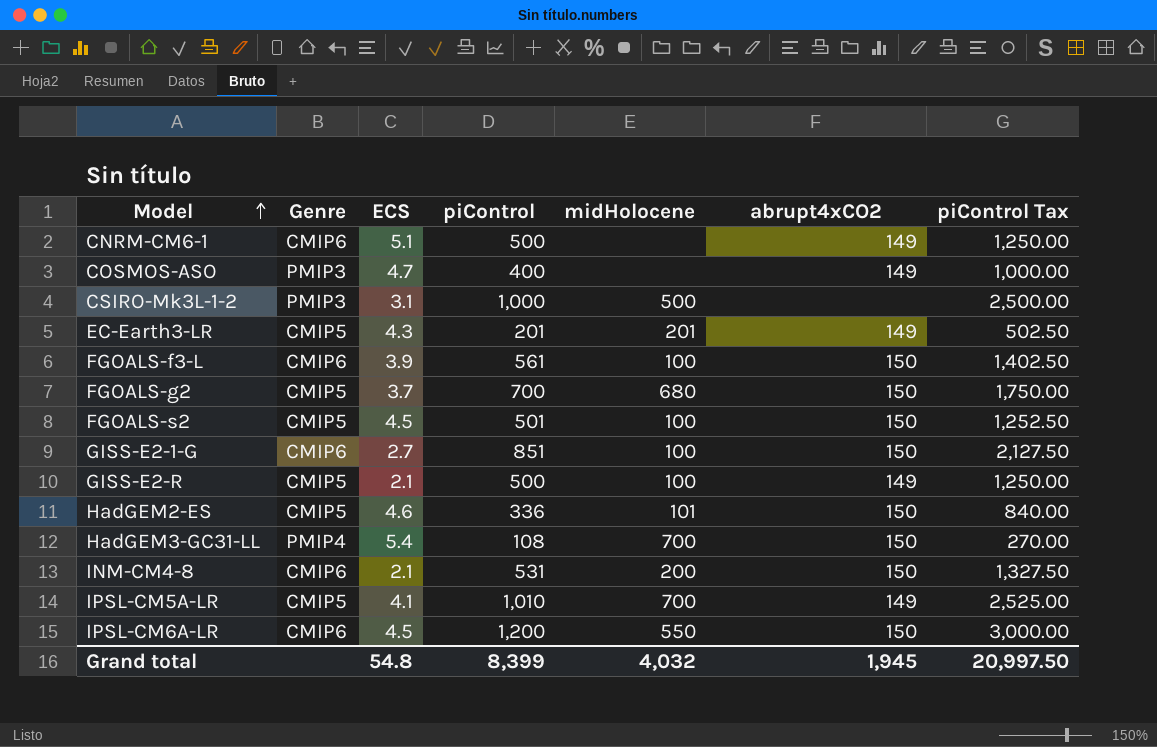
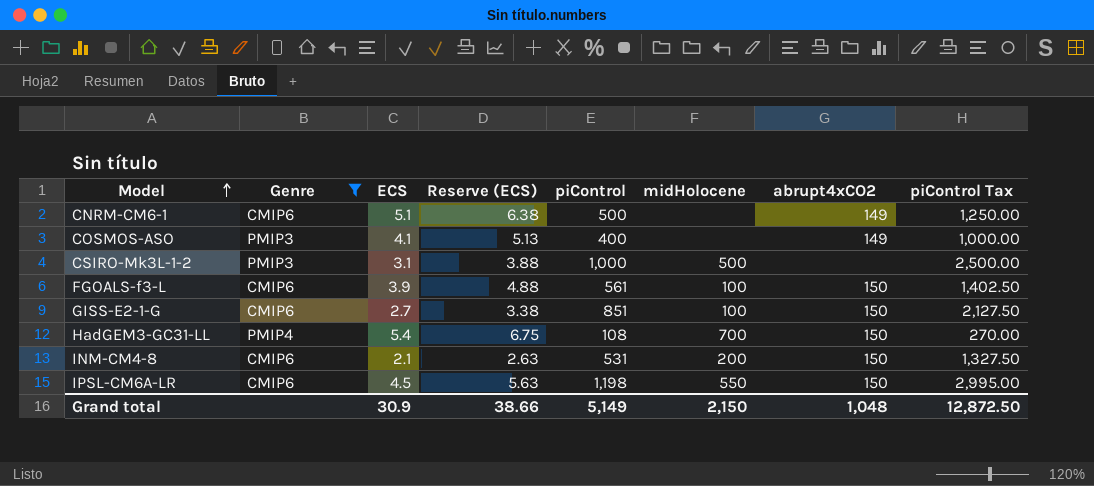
filter: none -> Genre != CMIP5
column Reserve (ECS) | formula: none -> [ECS] * 1.25
COSMOS-ASO | ECS: 4.7 -> 4.1
IPSL-CM6A-LR | piControl: 1,200 -> 1,198
IPSL-CM6A-LR | piControl Tax: 3,000.00 -> 2,995.00
Grand total | ECS: 54.8 -> 30.9
Grand total | piControl: 8,399 -> 5,149
Grand total | midHolocene: 4,032 -> 2,150
Grand total | abrupt4xCO2: 1,945 -> 1,048
Grand total | piControl Tax: 20,997.50 -> 12,872.50

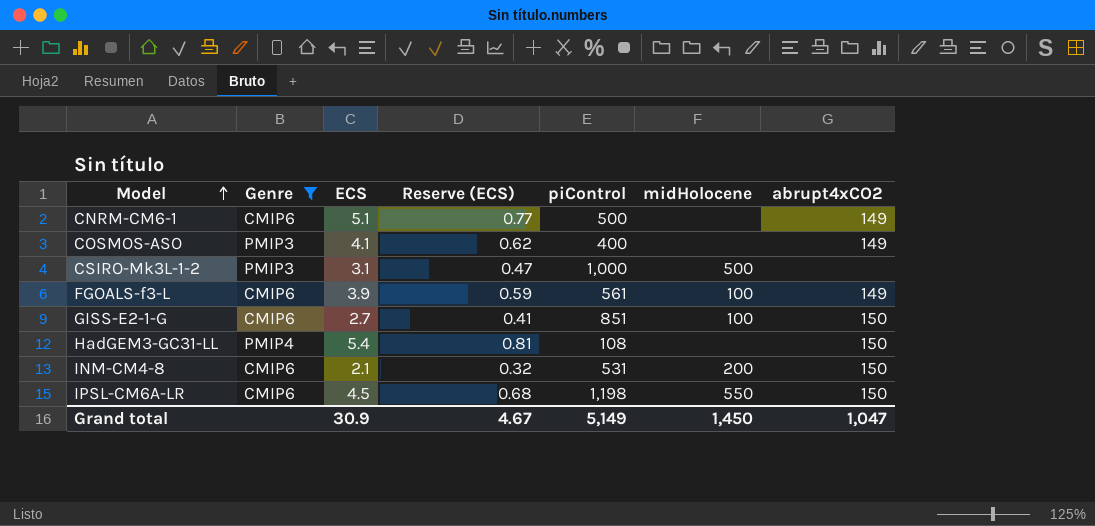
column piControl Tax | formula: [piControl] * 2.5 -> none
column Reserve (ECS) | formula: [ECS] * 1.25 -> [ECS] * 0.15
FGOALS-f3-L | abrupt4xCO2: 150 -> 149
HadGEM3-GC31-LL | midHolocene: 700 -> none
Grand total | Reserve (ECS): 38.66 -> 4.67
Grand total | midHolocene: 2,150 -> 1,450
Grand total | abrupt4xCO2: 1,048 -> 1,047

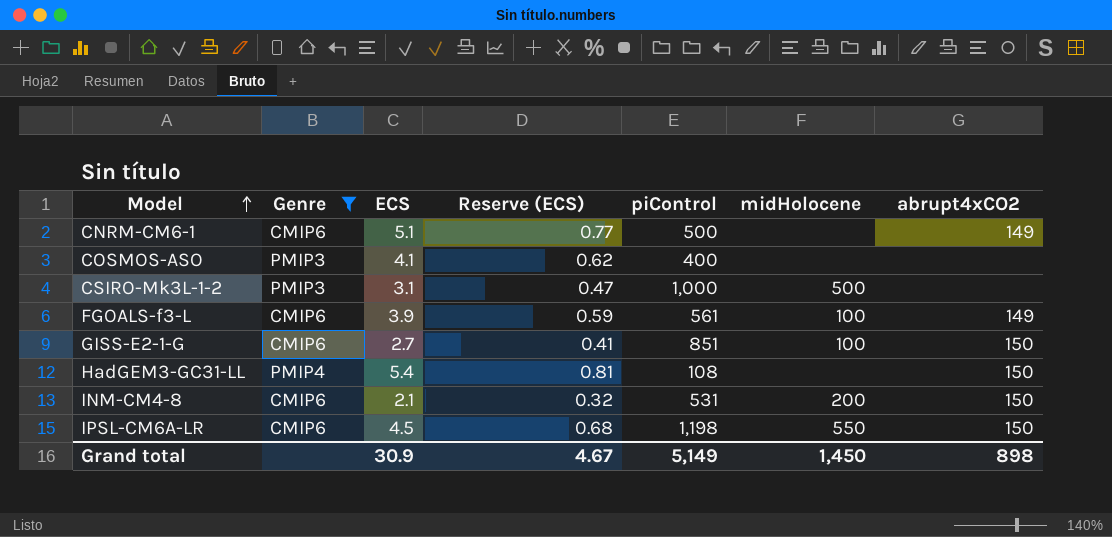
COSMOS-ASO | abrupt4xCO2: 149 -> none
Grand total | abrupt4xCO2: 1,047 -> 898

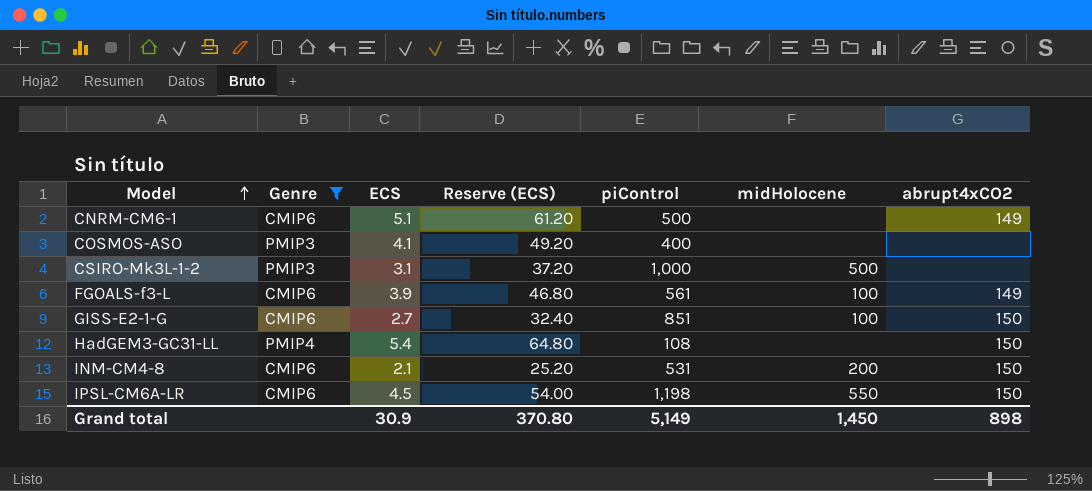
column Reserve (ECS) | formula: [ECS] * 0.15 -> [ECS] * 12
Grand total | Reserve (ECS): 4.67 -> 370.80

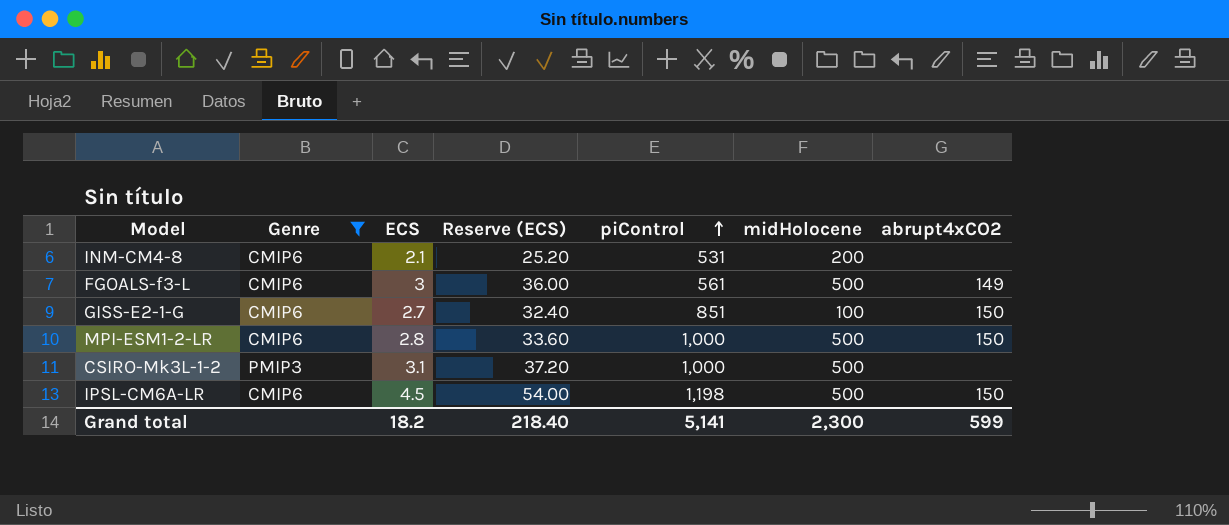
row order: Model ascending -> piControl ascending
row CNRM-CM6-1: CMIP6 | 5.1 | 61.20 | 500 | none | 149 -> none
row COSMOS-ASO: PMIP3 | 4.1 | 49.20 | 400 | none | none -> none
row HadGEM3-GC31-LL: PMIP4 | 5.4 | 64.80 | 108 | none | 150 -> none
INM-CM4-8 | abrupt4xCO2: 150 -> none
FGOALS-f3-L | ECS: 3.9 -> 3
FGOALS-f3-L | Reserve (ECS): 46.80 -> 36.00
FGOALS-f3-L | midHolocene: 100 -> 500
row MPI-ESM1-2-LR: none -> CMIP6 | 2.8 | 33.60 | 1,000 | 500 | 150
IPSL-CM6A-LR | midHolocene: 550 -> 500
Grand total | ECS: 30.9 -> 18.2
Grand total | Reserve (ECS): 370.80 -> 218.40
Grand total | piControl: 5,149 -> 5,141
Grand total | midHolocene: 1,450 -> 2,300
Grand total | abrupt4xCO2: 898 -> 599

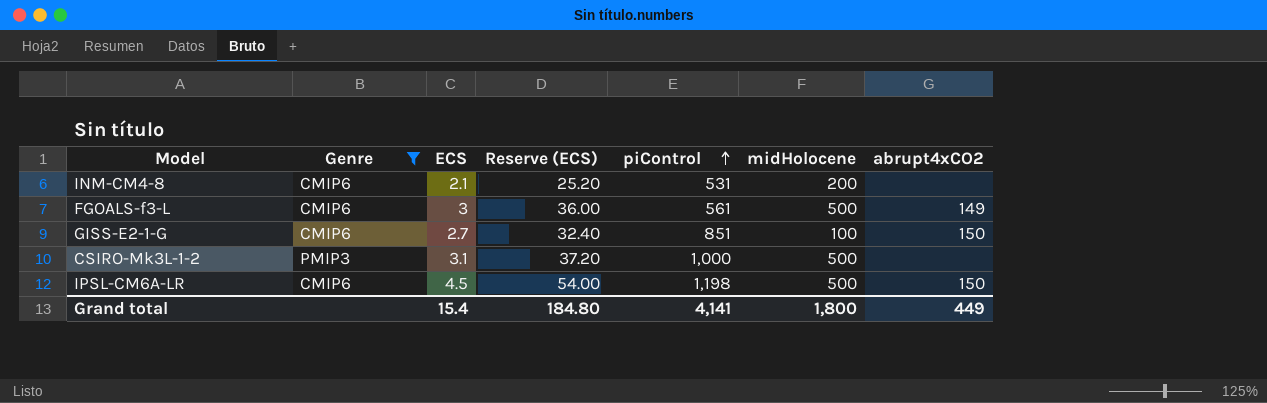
row MPI-ESM1-2-LR: CMIP6 | 2.8 | 33.60 | 1,000 | 500 | 150 -> none
Grand total | ECS: 18.2 -> 15.4
Grand total | Reserve (ECS): 218.40 -> 184.80
Grand total | piControl: 5,141 -> 4,141
Grand total | midHolocene: 2,300 -> 1,800
Grand total | abrupt4xCO2: 599 -> 449

